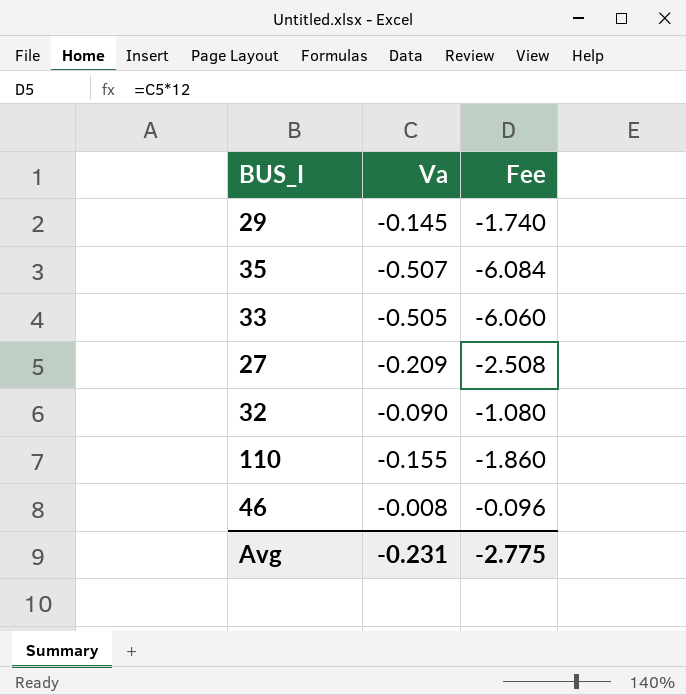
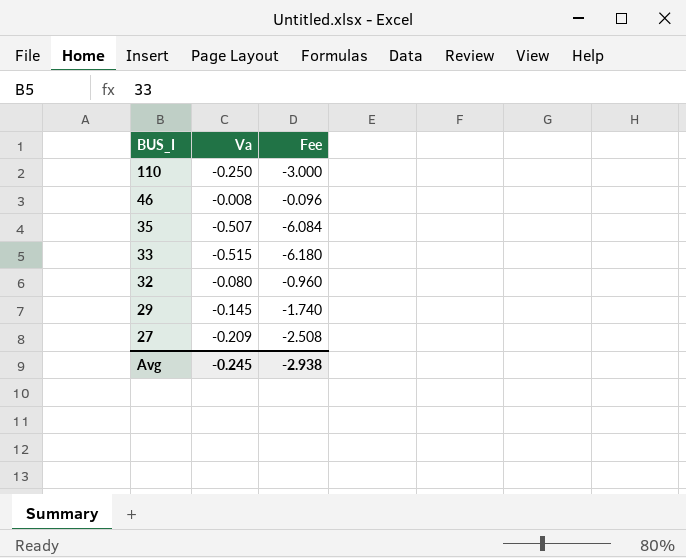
row order: none -> BUS_I descending
110 | Va: -0.155 -> -0.250
110 | Fee: -1.860 -> -3.000
33 | Va: -0.505 -> -0.515
33 | Fee: -6.060 -> -6.180
32 | Va: -0.090 -> -0.080
32 | Fee: -1.080 -> -0.960
Avg | Va: -0.231 -> -0.245
Avg | Fee: -2.775 -> -2.938

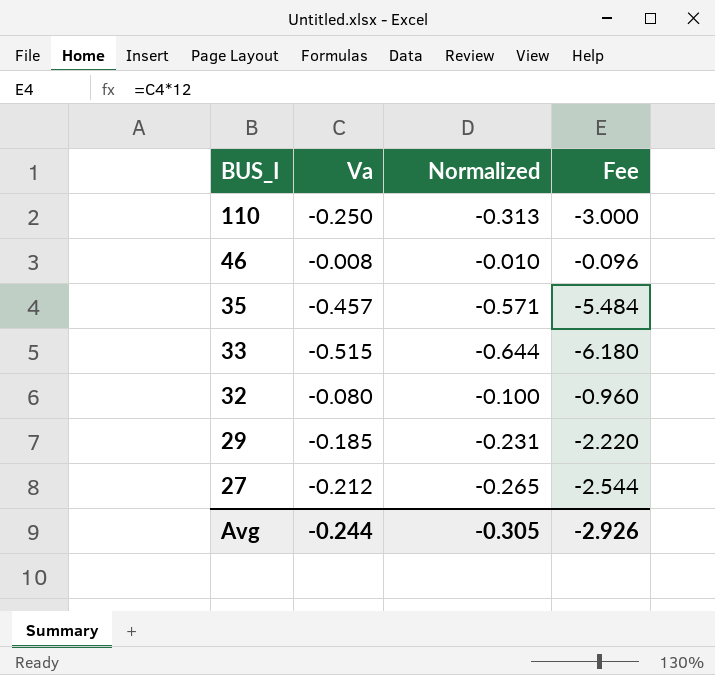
column Normalized | formula: none -> [Va] * 1.25
35 | Va: -0.507 -> -0.457
35 | Fee: -6.084 -> -5.484
29 | Va: -0.145 -> -0.185
29 | Fee: -1.740 -> -2.220
27 | Va: -0.209 -> -0.212
27 | Fee: -2.508 -> -2.544
Avg | Va: -0.245 -> -0.244
Avg | Fee: -2.938 -> -2.926

